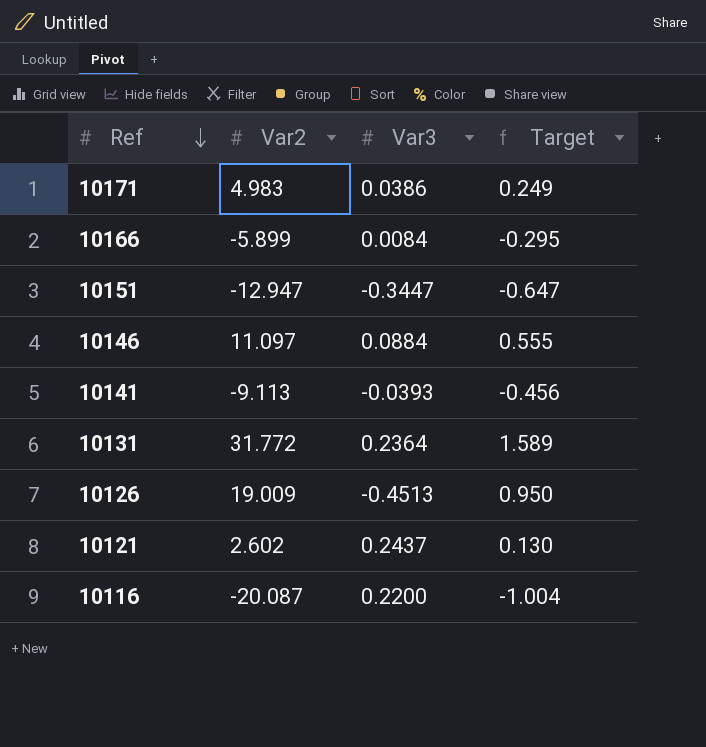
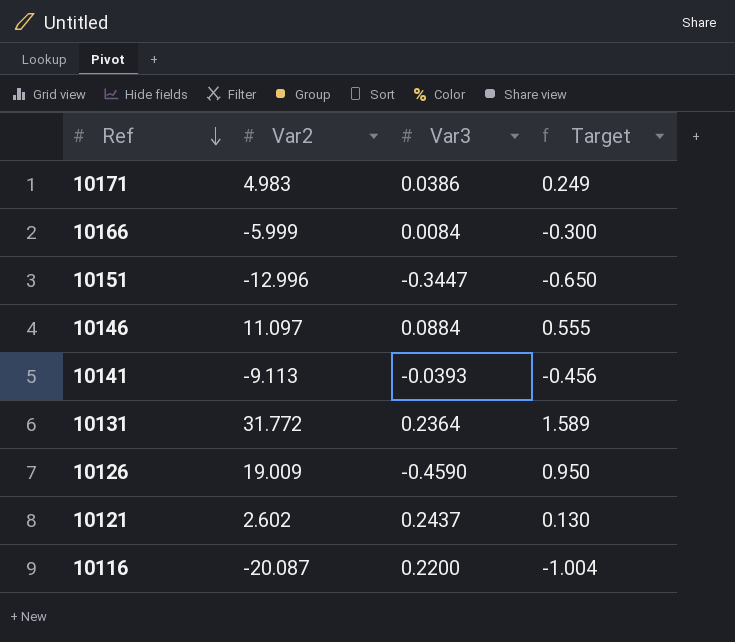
10166 | Var2: -5.899 -> -5.999
10166 | Target: -0.295 -> -0.300
10151 | Var2: -12.947 -> -12.996
10151 | Target: -0.647 -> -0.650
10126 | Var3: -0.4513 -> -0.4590

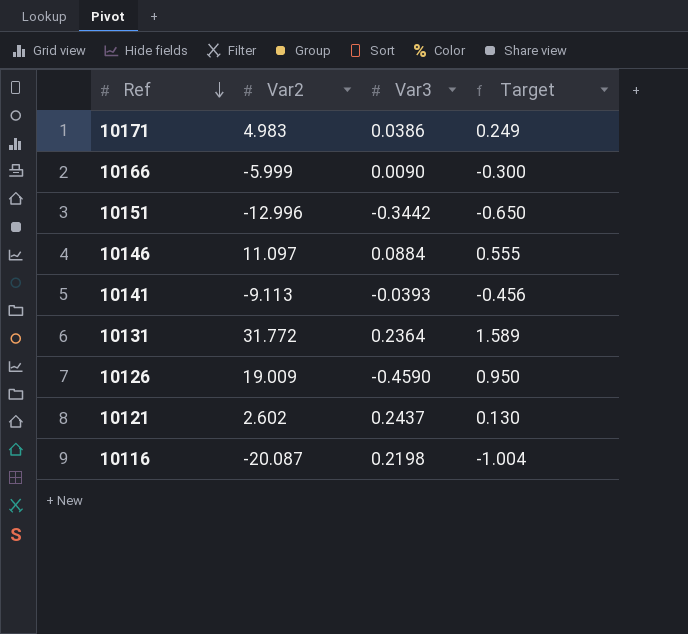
10166 | Var3: 0.0084 -> 0.0090
10151 | Var3: -0.3447 -> -0.3442
10116 | Var3: 0.2200 -> 0.2198

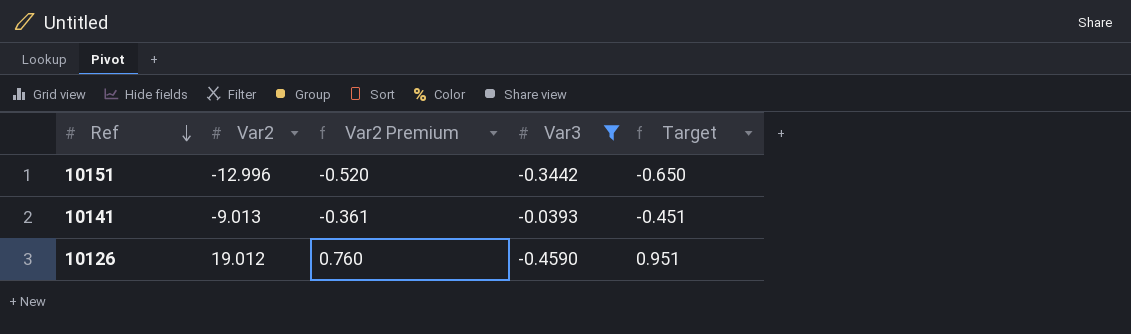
filter: none -> Var3 <= -0.0393
column Var2 Premium | formula: none -> [Var2] * 0.04
10141 | Var2: -9.113 -> -9.013
10141 | Target: -0.456 -> -0.451
10126 | Var2: 19.009 -> 19.012
10126 | Target: 0.950 -> 0.951

